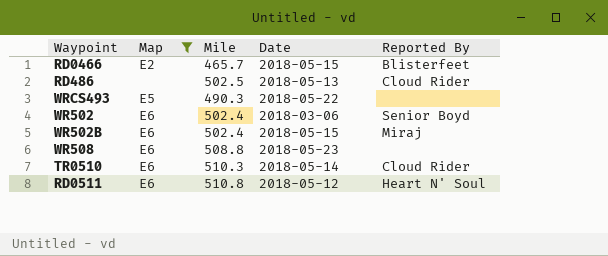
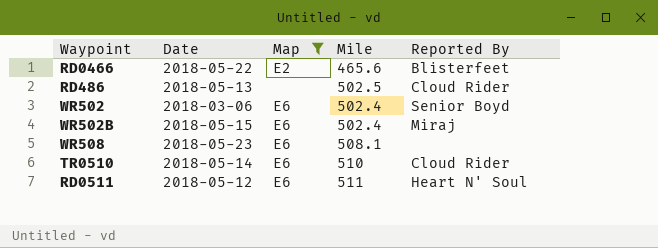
column Date | position: 4 -> 2
row WRCS493: E5 | 490.3 | 2018-05-22 | none -> none
RD0466 | Date: 2018-05-15 -> 2018-05-22
RD0466 | Mile: 465.7 -> 465.6
WR508 | Mile: 508.8 -> 508.1
TR0510 | Mile: 510.3 -> 510
RD0511 | Mile: 510.8 -> 511

